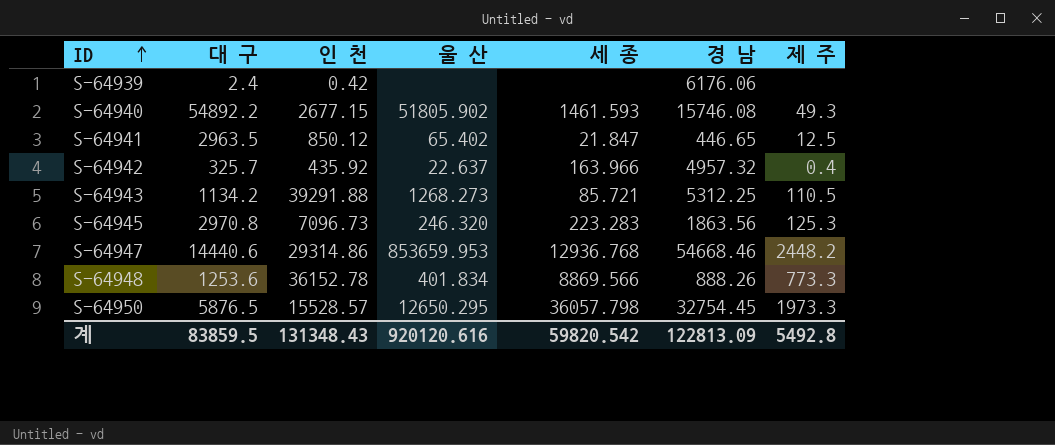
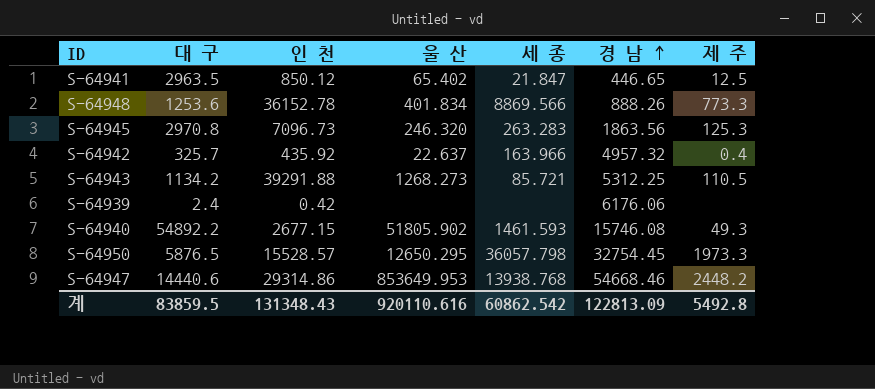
row order: ID ascending -> 경 남 ascending
S-64945 | 세 종: 223.283 -> 263.283
S-64947 | 울 산: 853659.953 -> 853649.953
S-64947 | 세 종: 12936.768 -> 13938.768
계 | 울 산: 920120.616 -> 920110.616
계 | 세 종: 59820.542 -> 60862.542

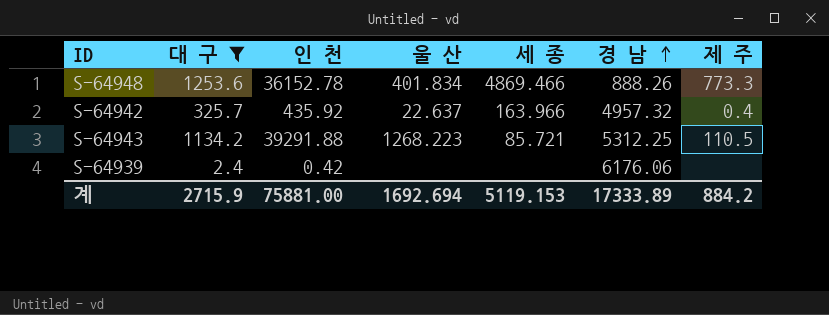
filter: none -> 대 구 <= 1253.6
S-64948 | 세 종: 8869.566 -> 4869.466
S-64943 | 울 산: 1268.273 -> 1268.223
계 | 대 구: 83859.5 -> 2715.9
계 | 인 천: 131348.43 -> 75881.00
계 | 울 산: 920110.616 -> 1692.694
계 | 세 종: 60862.542 -> 5119.153
계 | 경 남: 122813.09 -> 17333.89
계 | 제 주: 5492.8 -> 884.2

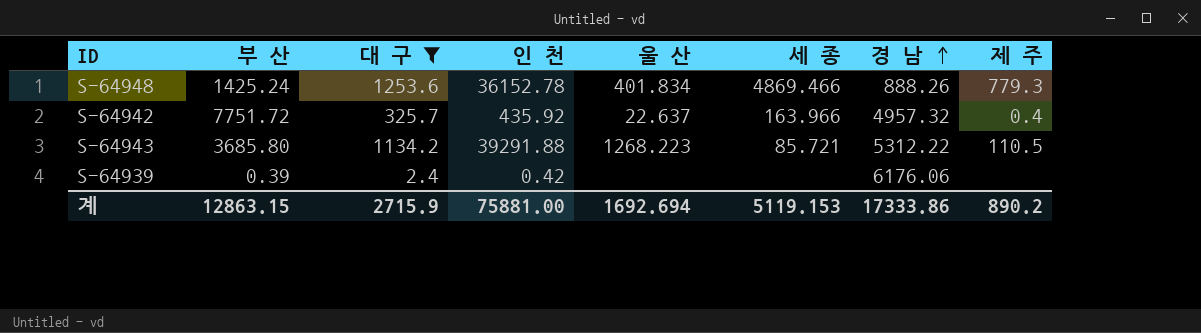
column 부 산 | position: none -> 2
S-64948 | 제 주: 773.3 -> 779.3
S-64943 | 경 남: 5312.25 -> 5312.22
계 | 경 남: 17333.89 -> 17333.86
계 | 제 주: 884.2 -> 890.2

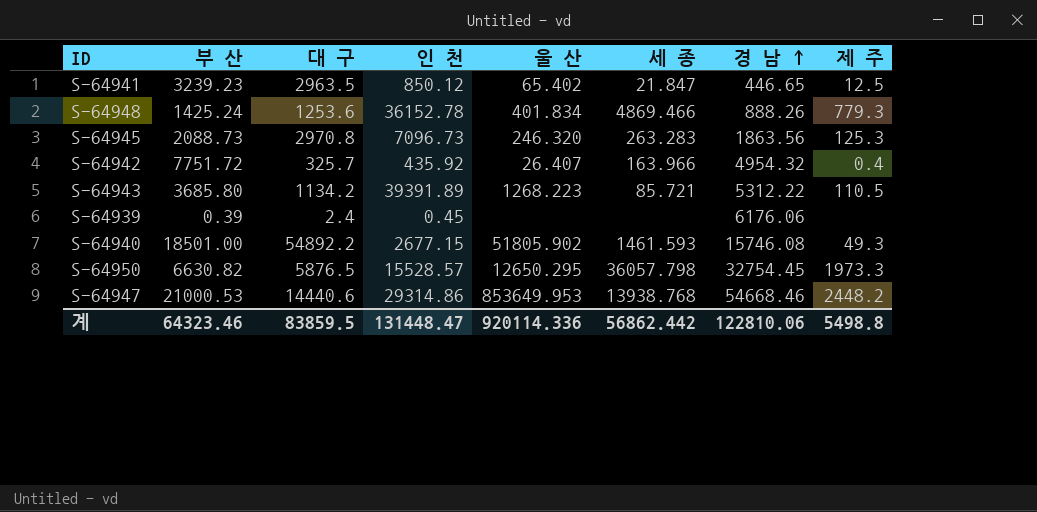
filter: 대 구 <= 1253.6 -> none
S-64942 | 울 산: 22.637 -> 26.407
S-64942 | 경 남: 4957.32 -> 4954.32
S-64943 | 인 천: 39291.88 -> 39391.89
S-64939 | 인 천: 0.42 -> 0.45
계 | 부 산: 12863.15 -> 64323.46
계 | 대 구: 2715.9 -> 83859.5
계 | 인 천: 75881.00 -> 131448.47
계 | 울 산: 1692.694 -> 920114.336
계 | 세 종: 5119.153 -> 56862.442
계 | 경 남: 17333.86 -> 122810.06
계 | 제 주: 890.2 -> 5498.8

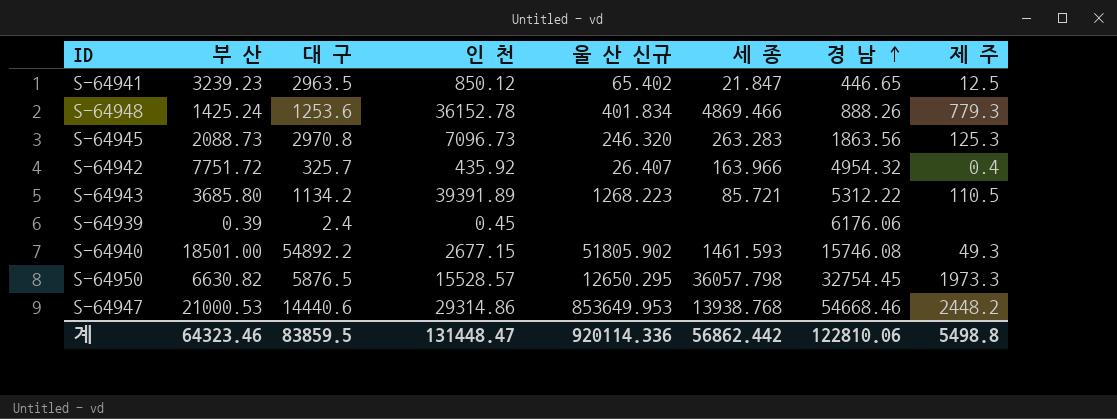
column name: 울 산 -> 울 산 신규

